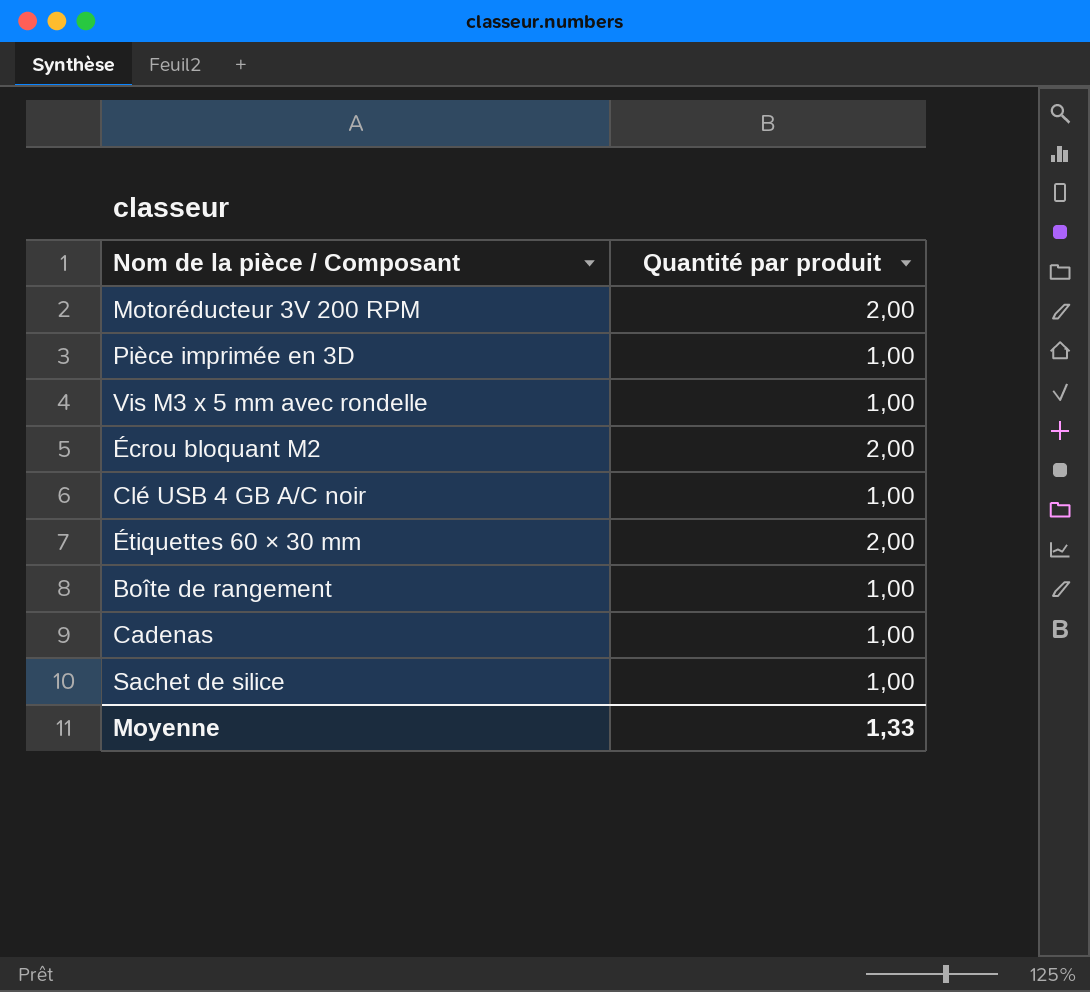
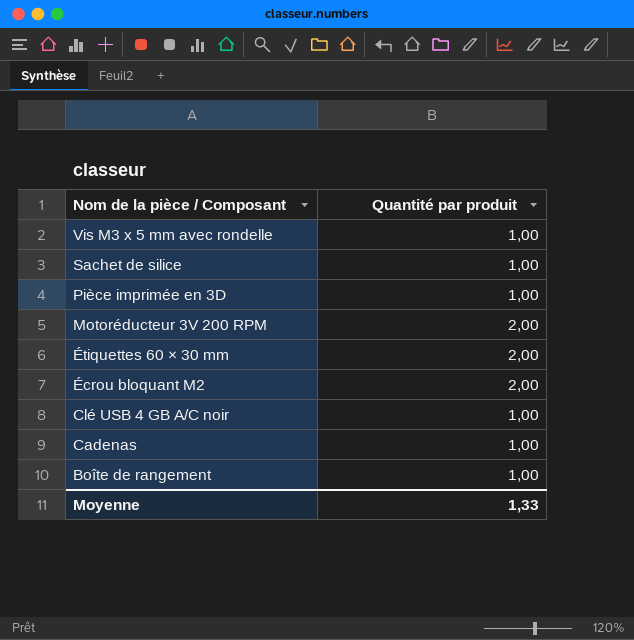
row order: none -> Nom de la pièce / Composant descending

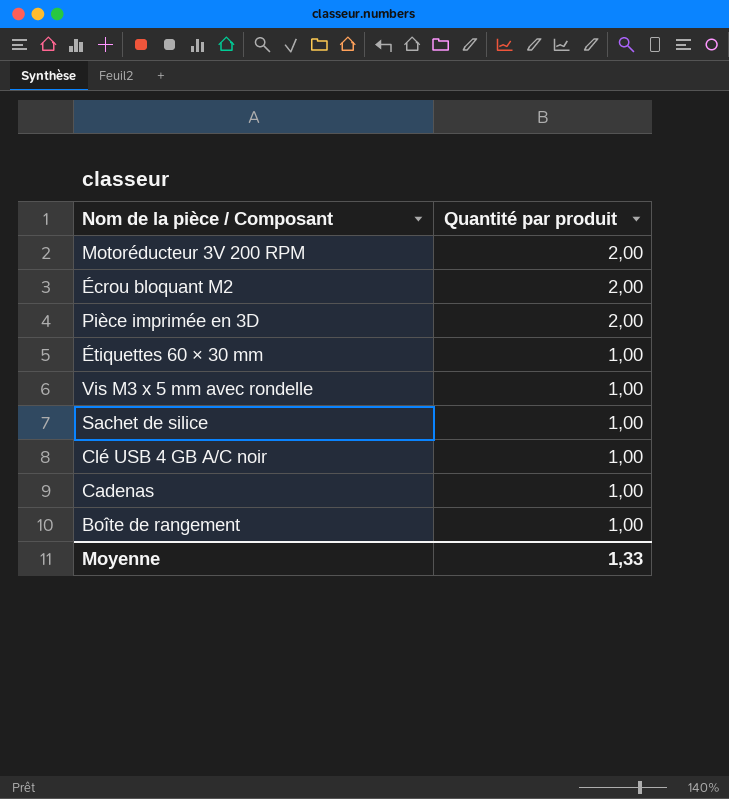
row order: Nom de la pièce / Composant descending -> Quantité par produit descending
Pièce imprimée en 3D | Quantité par produit: 1,00 -> 2,00
Étiquettes 60 × 30 mm | Quantité par produit: 2,00 -> 1,00

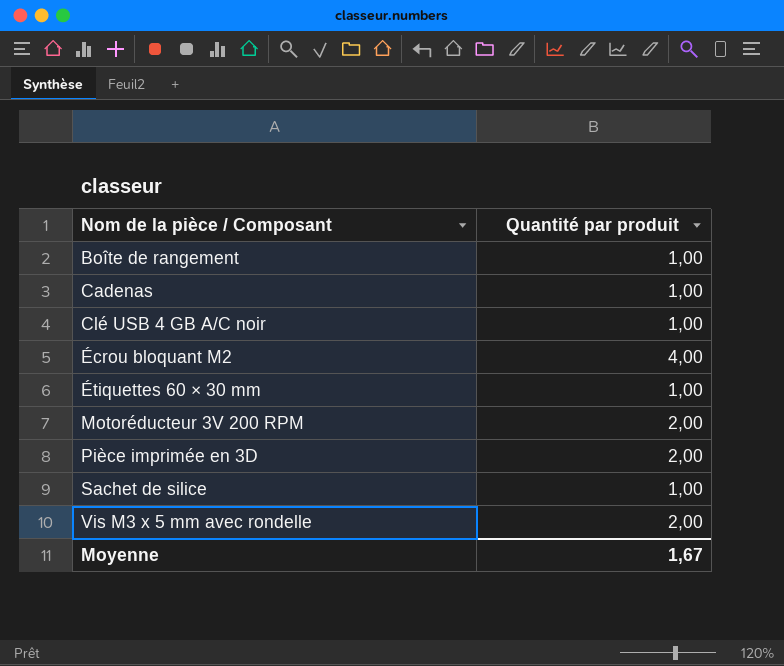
row order: Quantité par produit descending -> Nom de la pièce / Composant ascending
Écrou bloquant M2 | Quantité par produit: 2,00 -> 4,00
Vis M3 x 5 mm avec rondelle | Quantité par produit: 1,00 -> 2,00
Moyenne | Quantité par produit: 1,33 -> 1,67

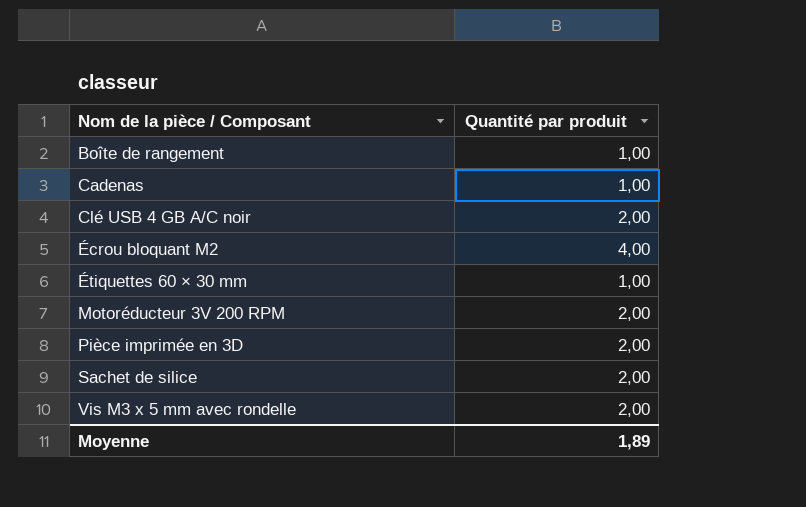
Clé USB 4 GB A/C noir | Quantité par produit: 1,00 -> 2,00
Sachet de silice | Quantité par produit: 1,00 -> 2,00
Moyenne | Quantité par produit: 1,67 -> 1,89

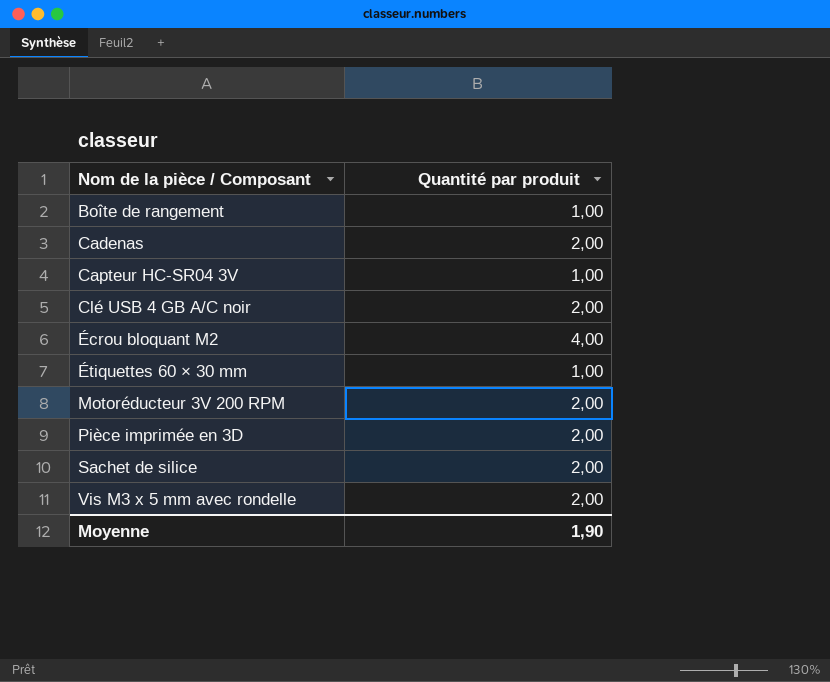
Cadenas | Quantité par produit: 1,00 -> 2,00
row Capteur HC-SR04 3V: none -> 1,00
Moyenne | Quantité par produit: 1,89 -> 1,90

